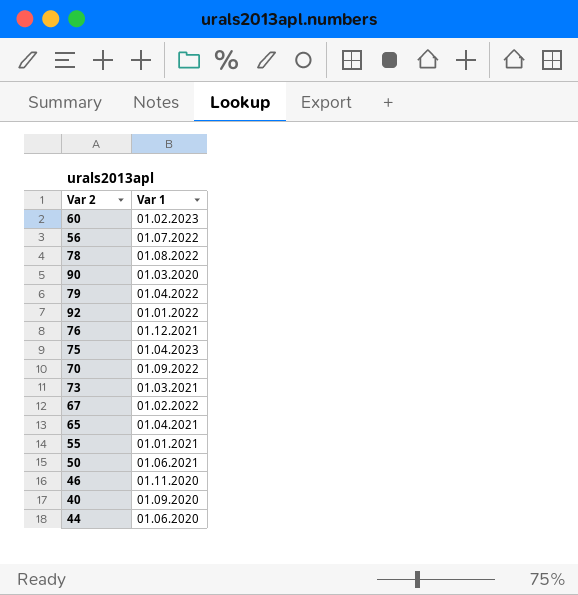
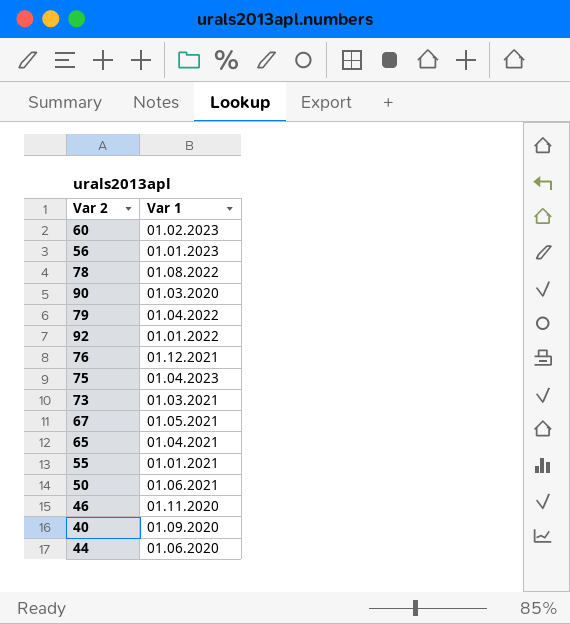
row 70: 01.09.2022 -> none
56 | Var 1: 01.07.2022 -> 01.01.2023
67 | Var 1: 01.02.2022 -> 01.05.2021

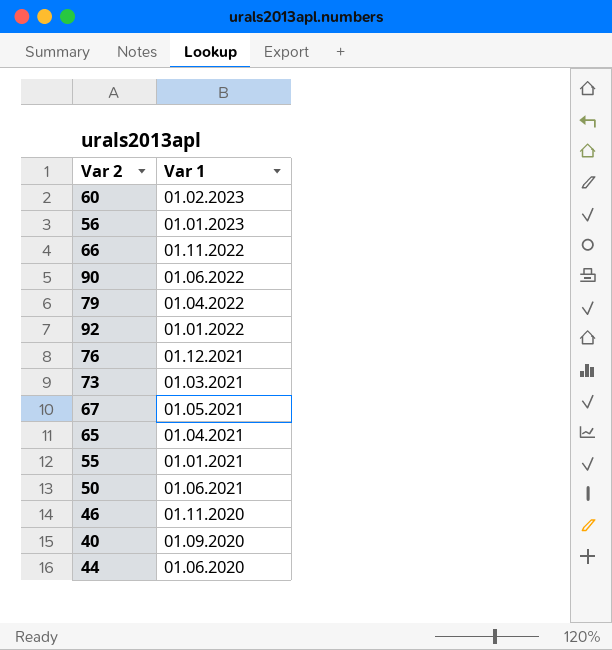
row 78: 01.08.2022 -> none
row 75: 01.04.2023 -> none
row 66: none -> 01.11.2022
90 | Var 1: 01.03.2020 -> 01.06.2022

